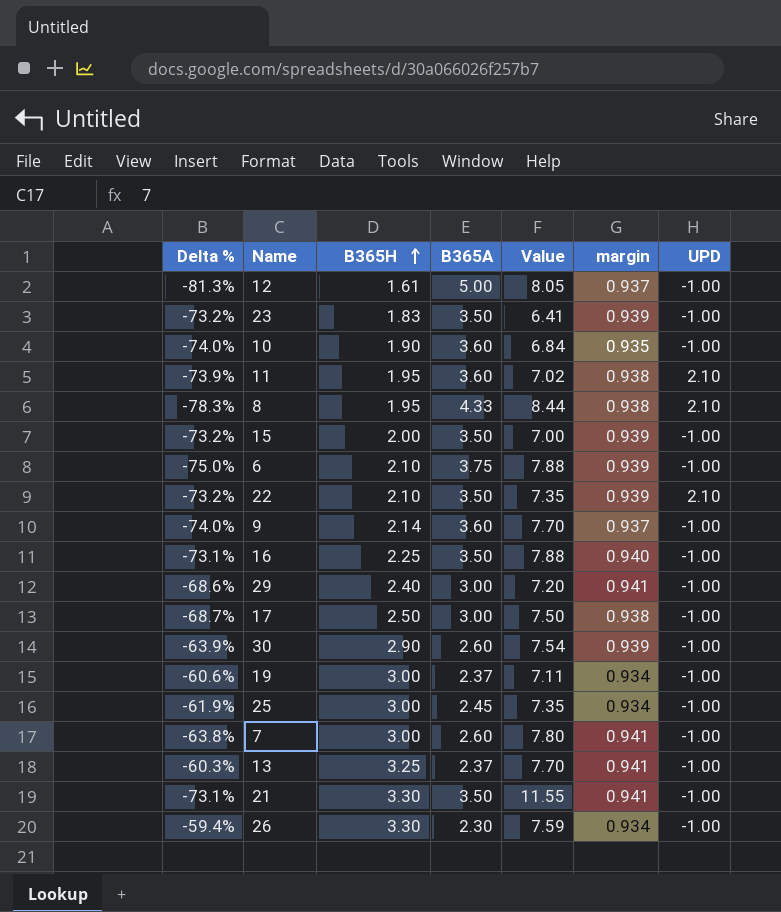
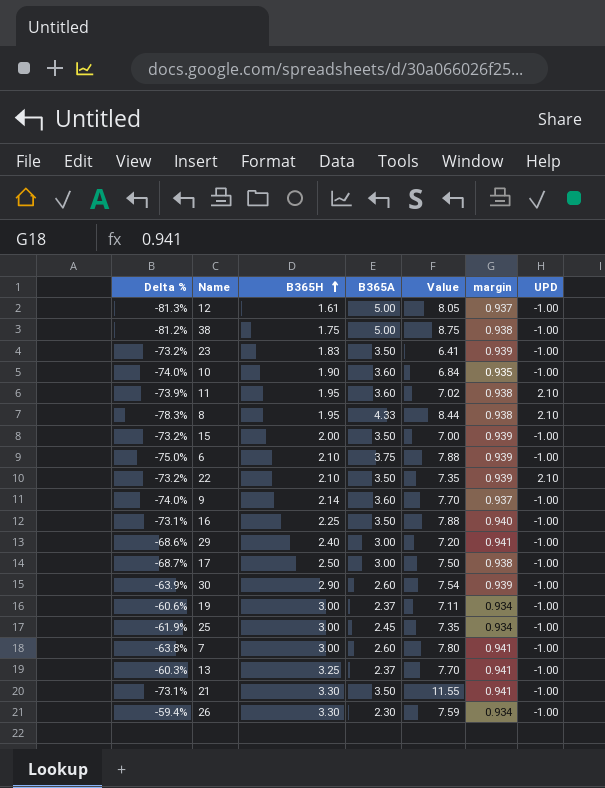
row 38: none -> -81.2% | 1.75 | 5.00 | 8.75 | 0.938 | -1.00

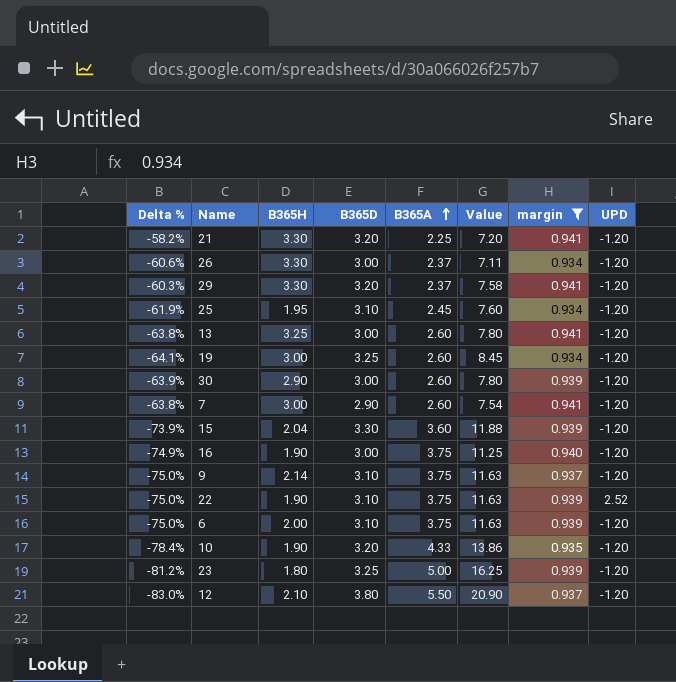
filter: none -> margin != 0.938
row order: B365H ascending -> B365A ascending
column B365D | position: none -> 4
column Value | formula: [B365H] * [B365A] -> [B365D] * [B365A]
21 | Delta %: -73.1% -> -58.2%
21 | B365A: 3.50 -> 2.25
21 | UPD: -1.00 -> -1.20
26 | Delta %: -59.4% -> -60.6%
26 | B365A: 2.30 -> 2.37
26 | UPD: -1.00 -> -1.20
29 | Delta %: -68.6% -> -60.3%
29 | B365H: 2.40 -> 3.30
29 | B365A: 3.00 -> 2.37
29 | UPD: -1.00 -> -1.20
25 | B365H: 3.00 -> 1.95
25 | UPD: -1.00 -> -1.20
13 | Delta %: -60.3% -> -63.8%
13 | B365A: 2.37 -> 2.60
13 | UPD: -1.00 -> -1.20
19 | Delta %: -60.6% -> -64.1%
19 | B365A: 2.37 -> 2.60
19 | UPD: -1.00 -> -1.20
30 | UPD: -1.00 -> -1.20
7 | UPD: -1.00 -> -1.20
15 | Delta %: -73.2% -> -73.9%
15 | B365H: 2.00 -> 2.04
15 | B365A: 3.50 -> 3.60
15 | UPD: -1.00 -> -1.20
16 | Delta %: -73.1% -> -74.9%
16 | B365H: 2.25 -> 1.90
16 | B365A: 3.50 -> 3.75
16 | UPD: -1.00 -> -1.20
9 | Delta %: -74.0% -> -75.0%
9 | B365A: 3.60 -> 3.75
9 | UPD: -1.00 -> -1.20
22 | Delta %: -73.2% -> -75.0%
22 | B365H: 2.10 -> 1.90
22 | B365A: 3.50 -> 3.75
22 | UPD: 2.10 -> 2.52
6 | B365H: 2.10 -> 2.00
6 | UPD: -1.00 -> -1.20
10 | Delta %: -74.0% -> -78.4%
10 | B365A: 3.60 -> 4.33
10 | UPD: -1.00 -> -1.20
23 | Delta %: -73.2% -> -81.2%
23 | B365H: 1.83 -> 1.80
23 | B365A: 3.50 -> 5.00
23 | UPD: -1.00 -> -1.20
12 | Delta %: -81.3% -> -83.0%
12 | B365H: 1.61 -> 2.10
12 | B365A: 5.00 -> 5.50
12 | UPD: -1.00 -> -1.20

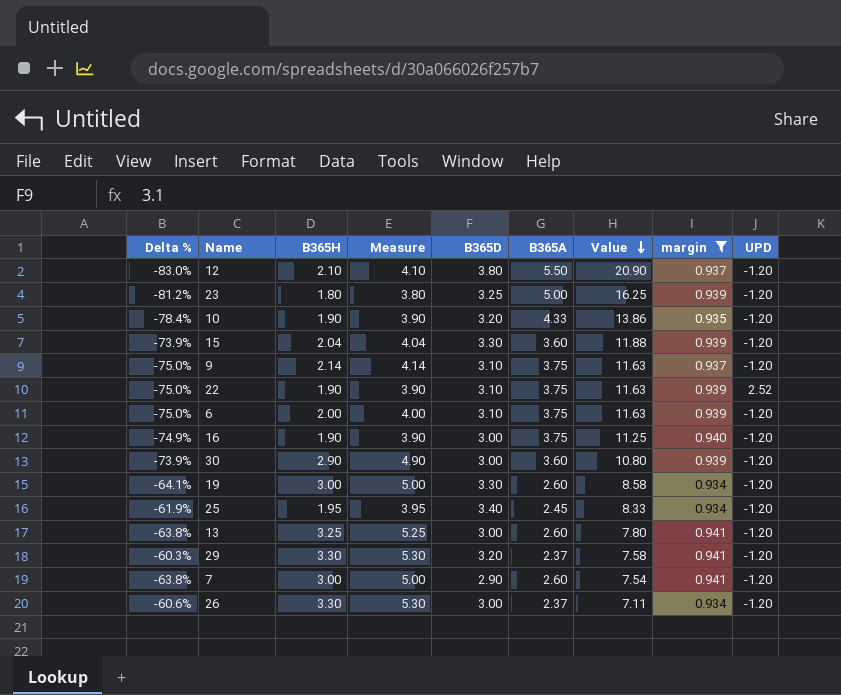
row order: B365A ascending -> Value descending
column Measure | formula: none -> [B365H] + 2
row 21: -58.2% | 3.30 | 3.20 | 2.25 | 7.20 | 0.941 | -1.20 -> none
30 | Delta %: -63.9% -> -73.9%
30 | B365A: 2.60 -> 3.60
30 | Value: 7.80 -> 10.80
19 | B365D: 3.25 -> 3.30
19 | Value: 8.45 -> 8.58
25 | B365D: 3.10 -> 3.40
25 | Value: 7.60 -> 8.33

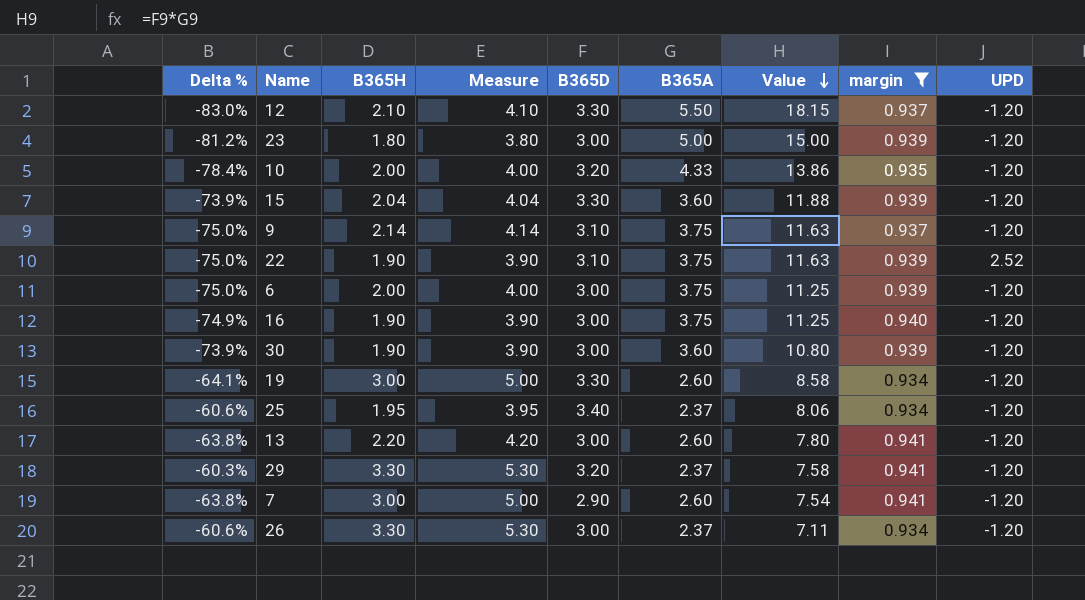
12 | B365D: 3.80 -> 3.30
12 | Value: 20.90 -> 18.15
23 | B365D: 3.25 -> 3.00
23 | Value: 16.25 -> 15.00
10 | B365H: 1.90 -> 2.00
10 | Measure: 3.90 -> 4.00
6 | B365D: 3.10 -> 3.00
6 | Value: 11.63 -> 11.25
30 | B365H: 2.90 -> 1.90
30 | Measure: 4.90 -> 3.90
25 | Delta %: -61.9% -> -60.6%
25 | B365A: 2.45 -> 2.37
25 | Value: 8.33 -> 8.06
13 | B365H: 3.25 -> 2.20
13 | Measure: 5.25 -> 4.20

